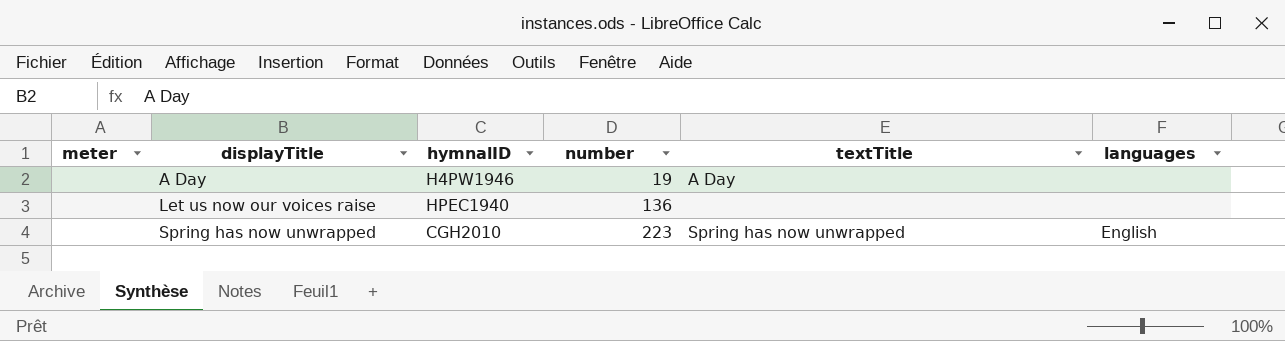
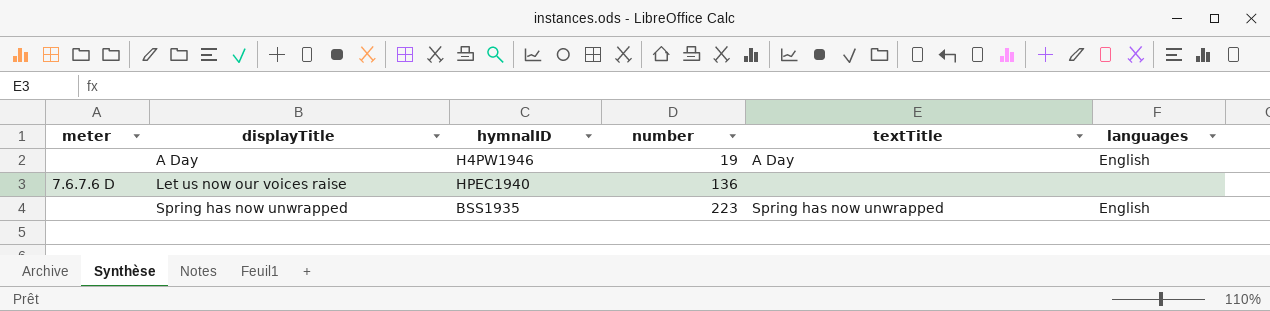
A Day | languages: none -> English
Let us now our voices raise | meter: none -> 7.6.7.6 D
Spring has now unwrapped | hymnalID: CGH2010 -> BSS1935

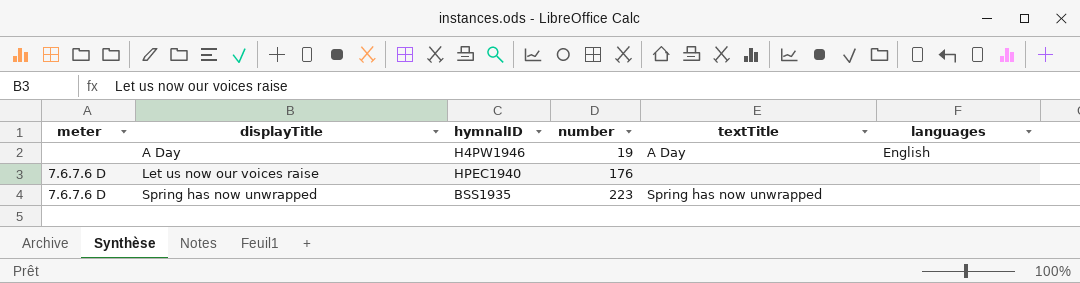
Let us now our voices raise | number: 136 -> 176
Spring has now unwrapped | meter: none -> 7.6.7.6 D
Spring has now unwrapped | languages: English -> none

